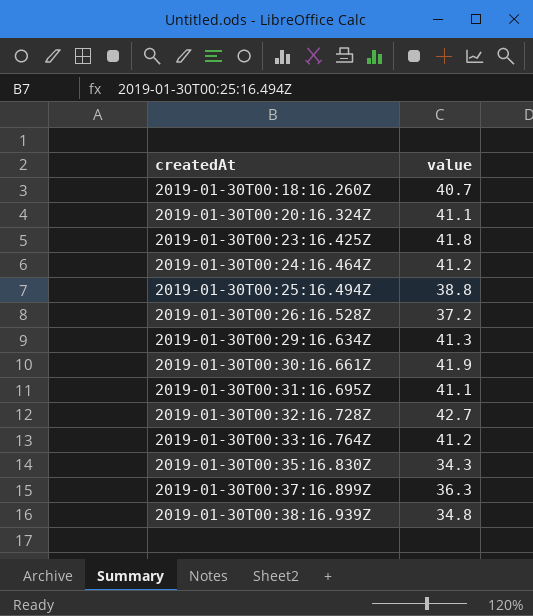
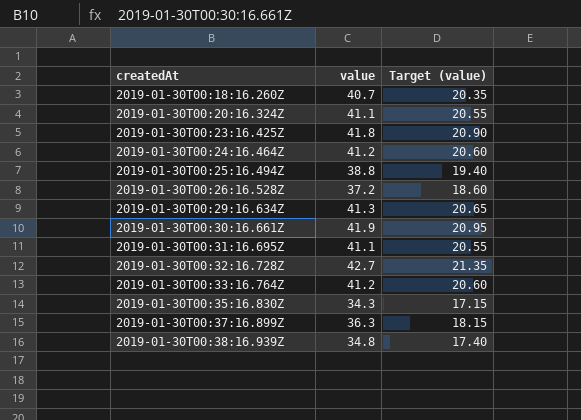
column Target (value) | formula: none -> [value] * 0.5

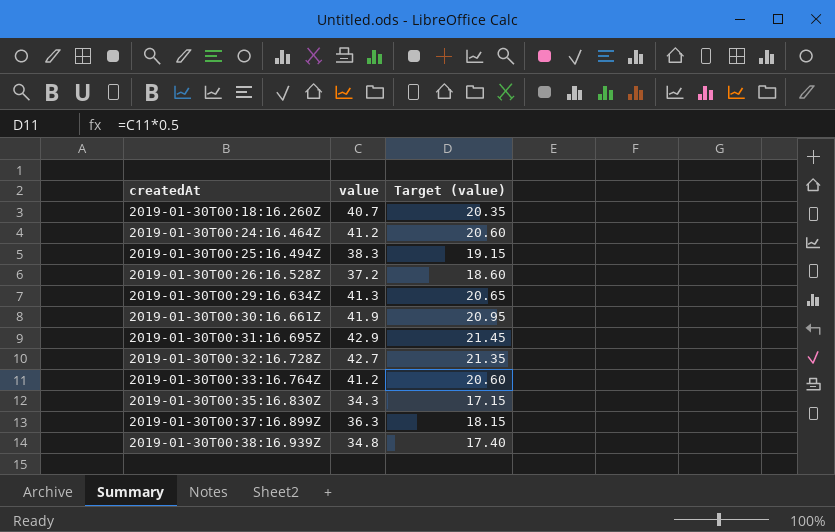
row 2019-01-30T00:20:16.324Z: 41.1 | 20.55 -> none
row 2019-01-30T00:23:16.425Z: 41.8 | 20.90 -> none
2019-01-30T00:25:16.494Z | value: 38.8 -> 38.3
2019-01-30T00:25:16.494Z | Target (value): 19.40 -> 19.15
2019-01-30T00:31:16.695Z | value: 41.1 -> 42.9
2019-01-30T00:31:16.695Z | Target (value): 20.55 -> 21.45

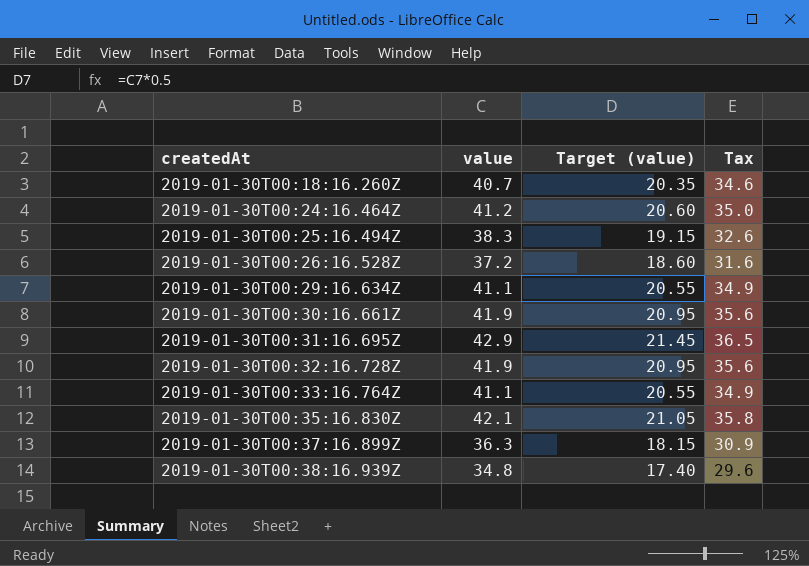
column Tax | formula: none -> [value] * 0.85
2019-01-30T00:29:16.634Z | value: 41.3 -> 41.1
2019-01-30T00:29:16.634Z | Target (value): 20.65 -> 20.55
2019-01-30T00:32:16.728Z | value: 42.7 -> 41.9
2019-01-30T00:32:16.728Z | Target (value): 21.35 -> 20.95
2019-01-30T00:33:16.764Z | value: 41.2 -> 41.1
2019-01-30T00:33:16.764Z | Target (value): 20.60 -> 20.55
2019-01-30T00:35:16.830Z | value: 34.3 -> 42.1
2019-01-30T00:35:16.830Z | Target (value): 17.15 -> 21.05

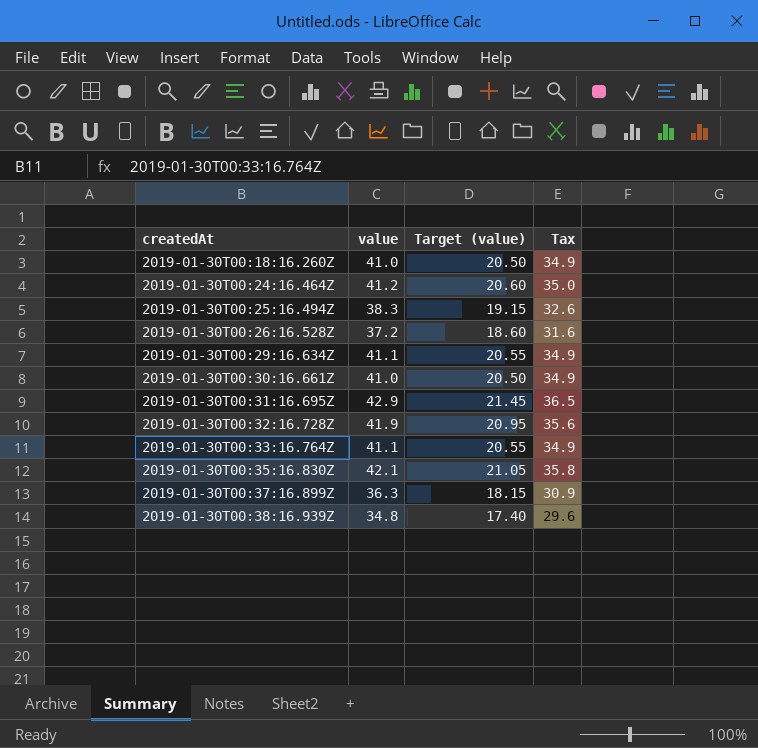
2019-01-30T00:18:16.260Z | value: 40.7 -> 41.0
2019-01-30T00:18:16.260Z | Target (value): 20.35 -> 20.50
2019-01-30T00:18:16.260Z | Tax: 34.6 -> 34.9
2019-01-30T00:30:16.661Z | value: 41.9 -> 41.0
2019-01-30T00:30:16.661Z | Target (value): 20.95 -> 20.50
2019-01-30T00:30:16.661Z | Tax: 35.6 -> 34.9

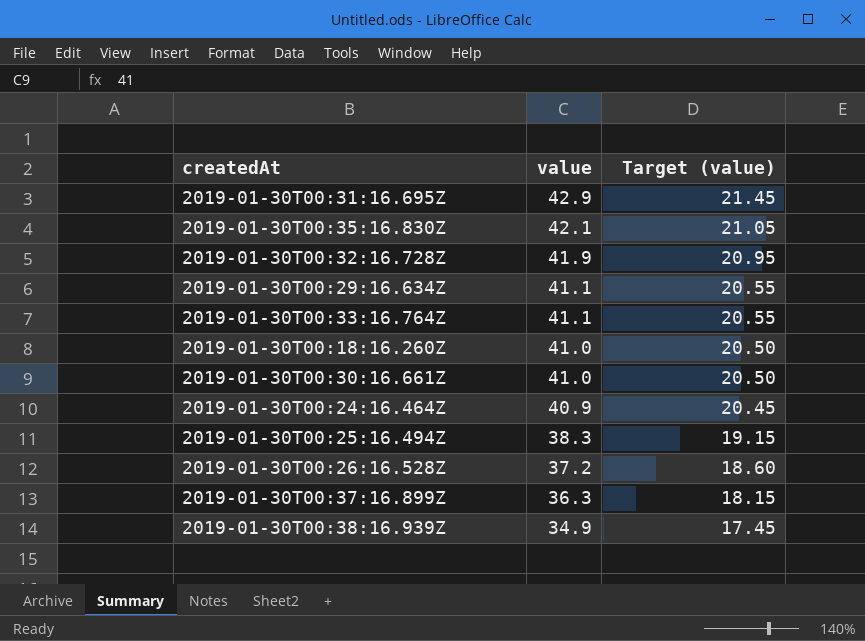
row order: createdAt ascending -> value descending
column Tax | formula: [value] * 0.85 -> none
2019-01-30T00:24:16.464Z | value: 41.2 -> 40.9
2019-01-30T00:24:16.464Z | Target (value): 20.60 -> 20.45
2019-01-30T00:38:16.939Z | value: 34.8 -> 34.9
2019-01-30T00:38:16.939Z | Target (value): 17.40 -> 17.45

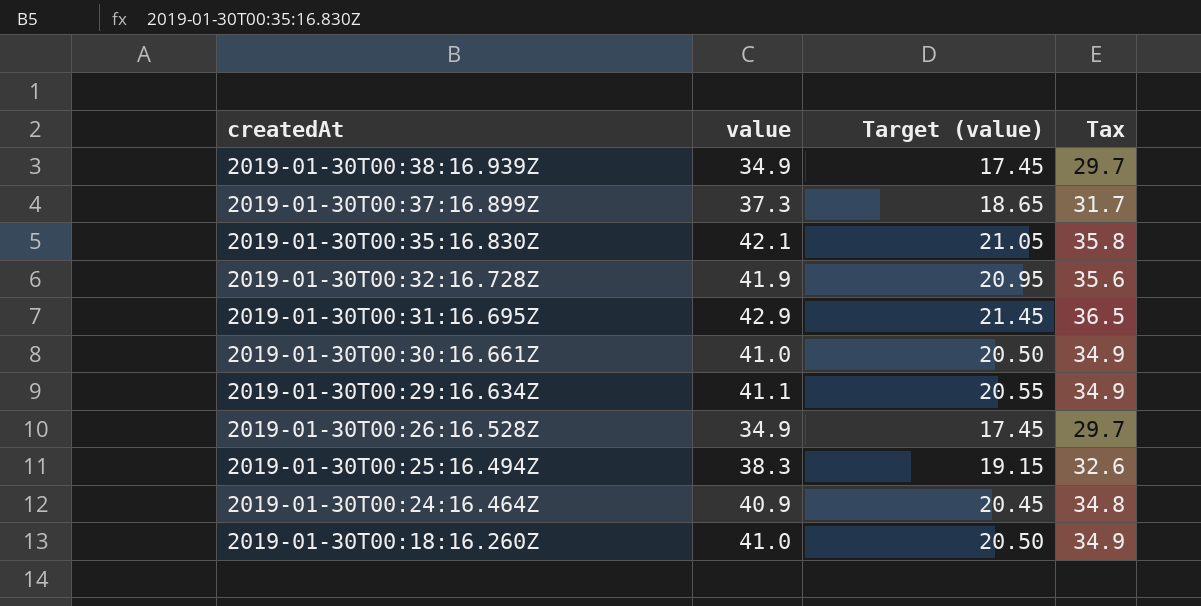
row order: value descending -> createdAt descending
column Tax | formula: none -> [value] * 0.85
row 2019-01-30T00:33:16.764Z: 41.1 | 20.55 -> none
2019-01-30T00:37:16.899Z | value: 36.3 -> 37.3
2019-01-30T00:37:16.899Z | Target (value): 18.15 -> 18.65
2019-01-30T00:26:16.528Z | value: 37.2 -> 34.9
2019-01-30T00:26:16.528Z | Target (value): 18.60 -> 17.45

